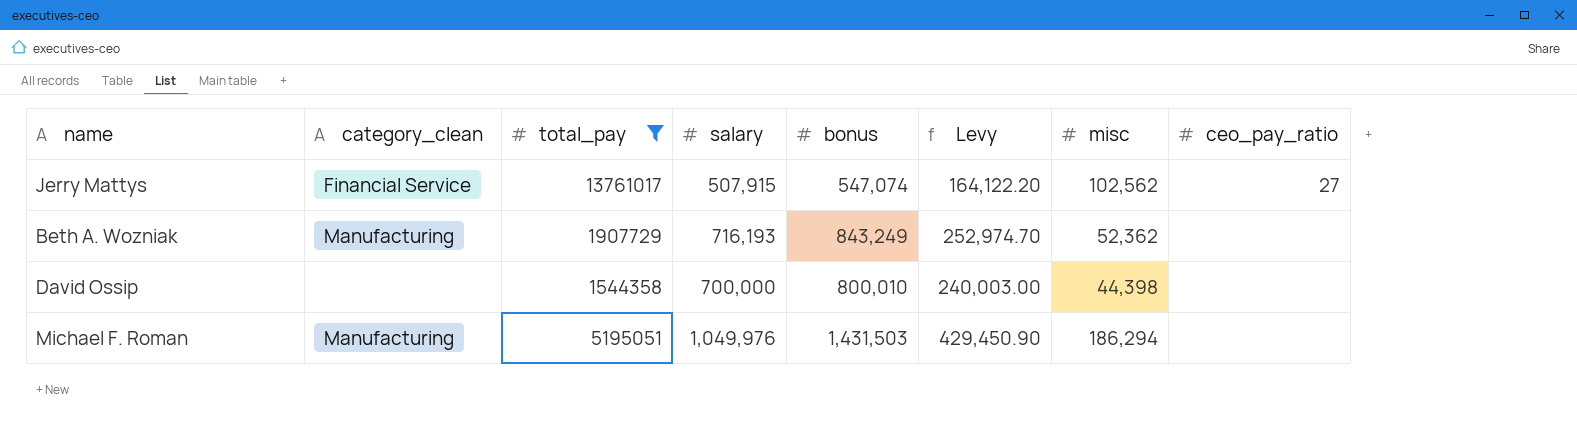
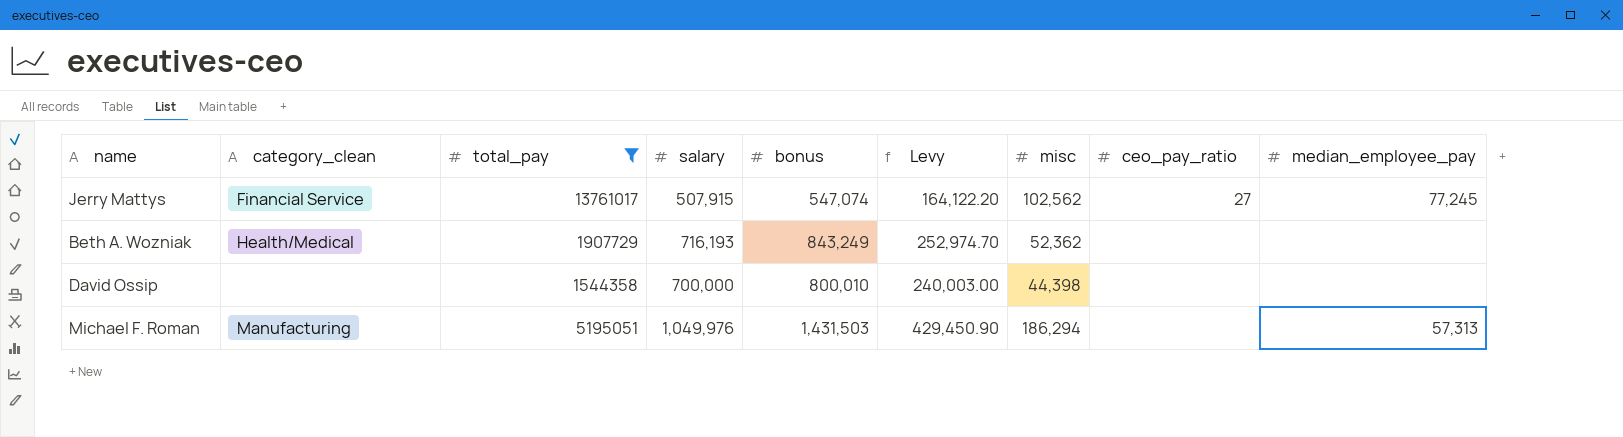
column median_employee_pay | position: none -> 9
Beth A. Wozniak | category_clean: Manufacturing -> Health/Medical

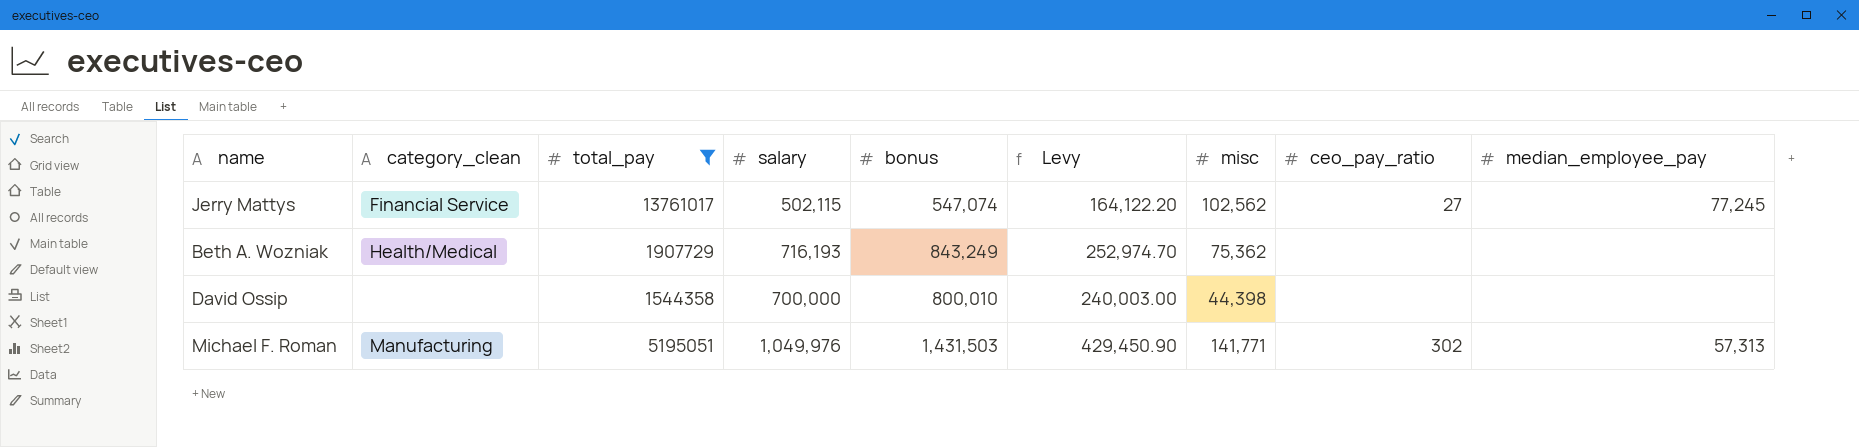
Jerry Mattys | salary: 507,915 -> 502,115
Beth A. Wozniak | misc: 52,362 -> 75,362
Michael F. Roman | misc: 186,294 -> 141,771
Michael F. Roman | ceo_pay_ratio: none -> 302

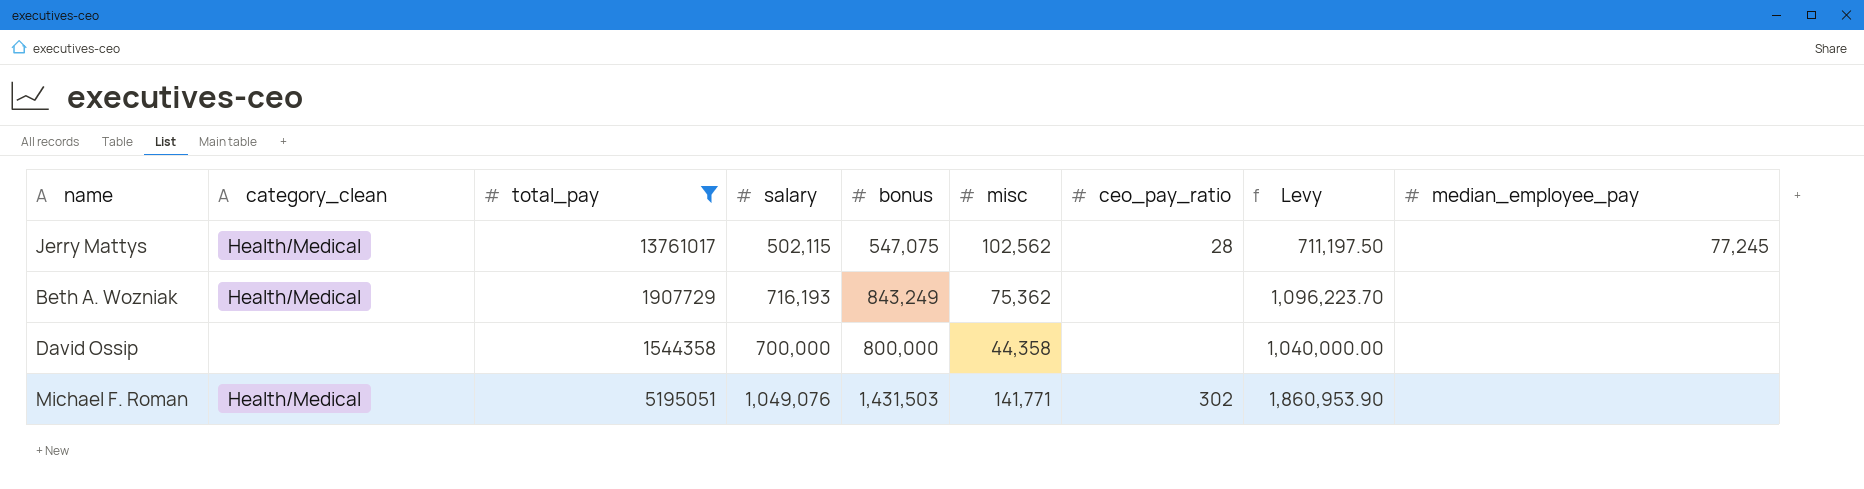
column Levy | formula: [bonus] * 0.3 -> [bonus] * 1.3
column Levy | position: 6 -> 8
Jerry Mattys | category_clean: Financial Service -> Health/Medical
Jerry Mattys | bonus: 547,074 -> 547,075
Jerry Mattys | ceo_pay_ratio: 27 -> 28
David Ossip | bonus: 800,010 -> 800,000
David Ossip | misc: 44,398 -> 44,358
Michael F. Roman | category_clean: Manufacturing -> Health/Medical
Michael F. Roman | salary: 1,049,976 -> 1,049,076
Michael F. Roman | median_employee_pay: 57,313 -> none

